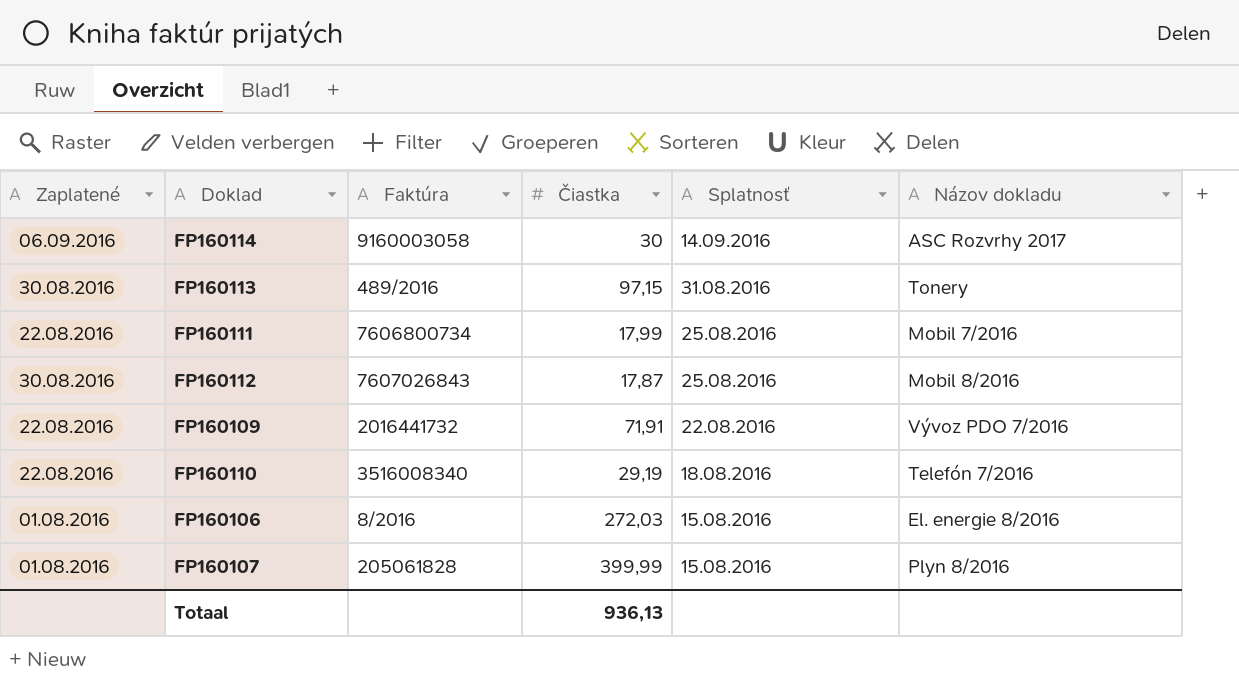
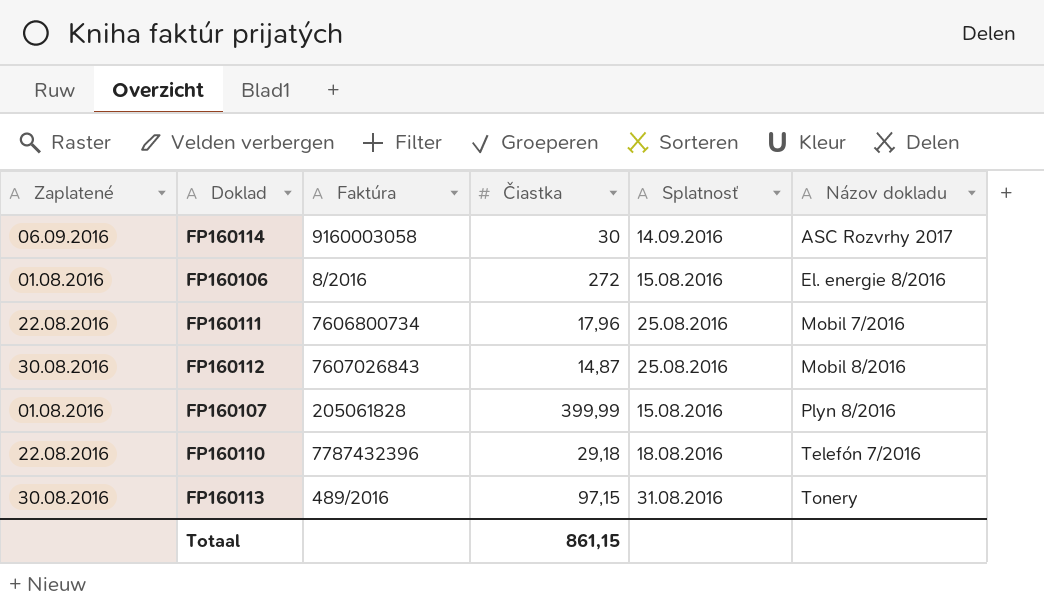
row order: Splatnosť descending -> Názov dokladu ascending
row FP160109: 22.08.2016 | 2016441732 | 71,91 | 22.08.2016 | Vývoz PDO 7/2016 -> none
FP160106 | Čiastka: 272,03 -> 272
FP160111 | Čiastka: 17,99 -> 17,96
FP160112 | Čiastka: 17,87 -> 14,87
FP160110 | Faktúra: 3516008340 -> 7787432396
FP160110 | Čiastka: 29,19 -> 29,18
Totaal | Čiastka: 936,13 -> 861,15

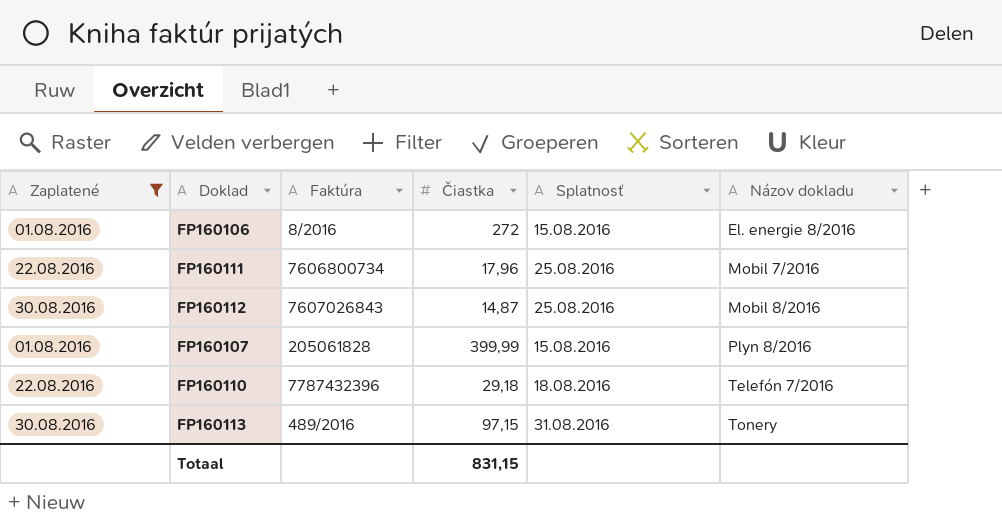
filter: none -> Zaplatené != 06.09.2016
Totaal | Čiastka: 861,15 -> 831,15

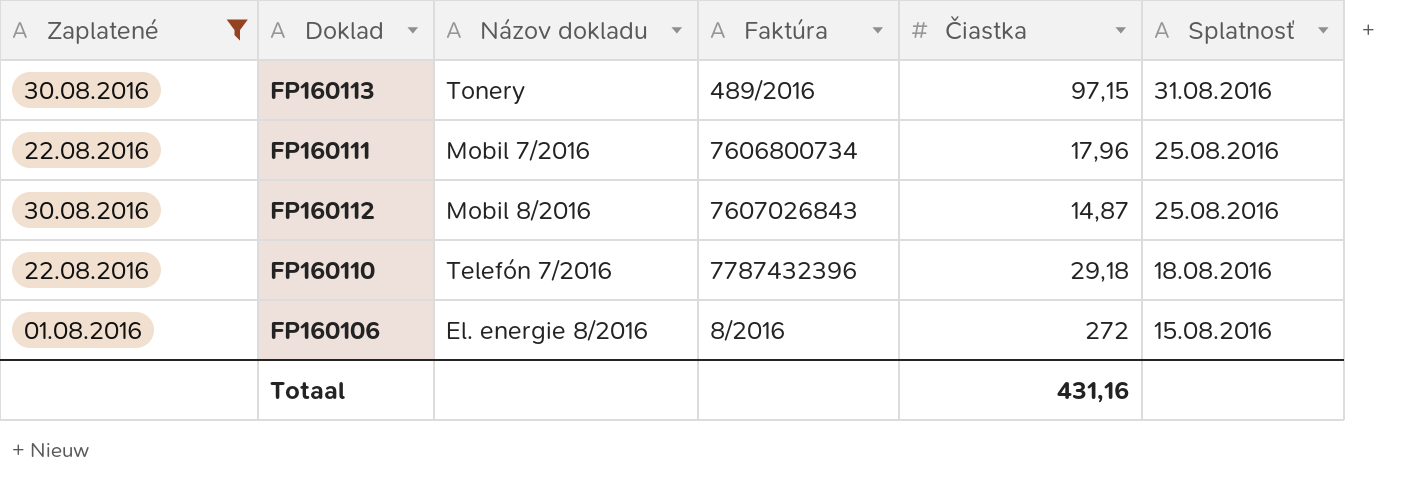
row order: Názov dokladu ascending -> Splatnosť descending
column Názov dokladu | position: 6 -> 3
row FP160107: 01.08.2016 | 205061828 | 399,99 | 15.08.2016 | Plyn 8/2016 -> none
Totaal | Čiastka: 831,15 -> 431,16

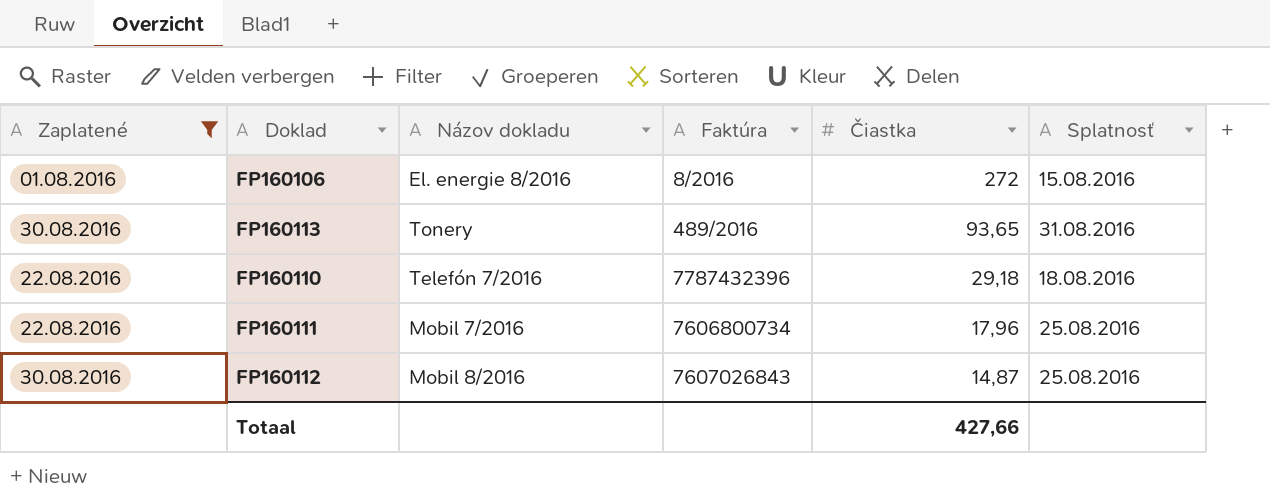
row order: Splatnosť descending -> Čiastka descending
FP160113 | Čiastka: 97,15 -> 93,65
Totaal | Čiastka: 431,16 -> 427,66

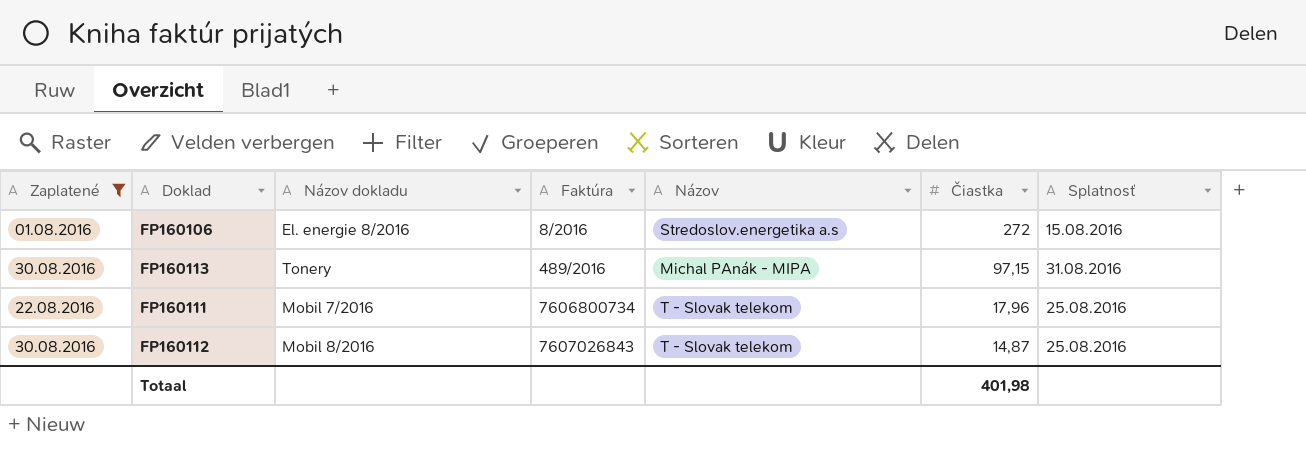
column Názov | position: none -> 5
row FP160110: 22.08.2016 | Telefón 7/2016 | 7787432396 | 29,18 | 18.08.2016 -> none
FP160113 | Čiastka: 93,65 -> 97,15
Totaal | Čiastka: 427,66 -> 401,98

